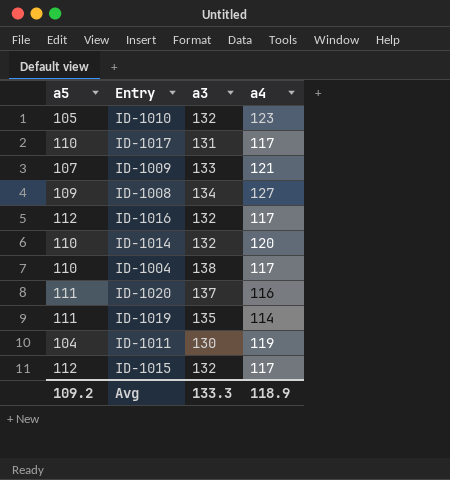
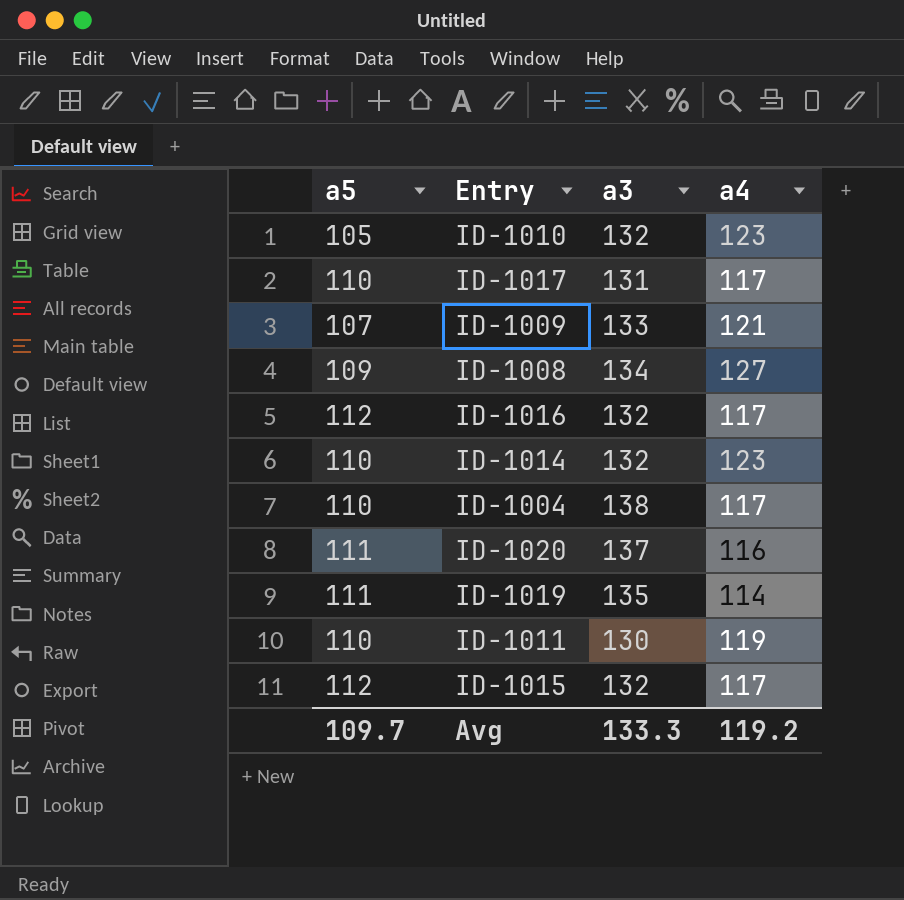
ID-1014 | a4: 120 -> 123
ID-1011 | a5: 104 -> 110
Avg | a5: 109.2 -> 109.7
Avg | a4: 118.9 -> 119.2

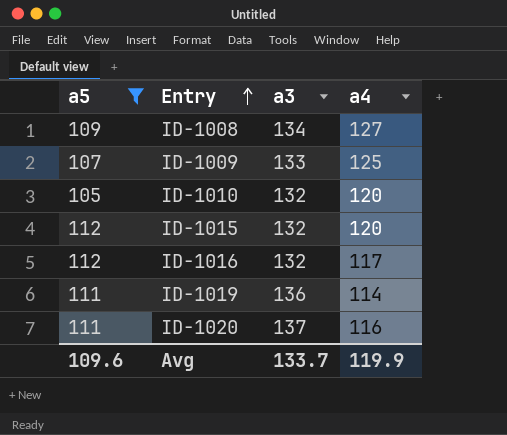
filter: none -> a5 != 110
row order: none -> Entry ascending
ID-1009 | a4: 121 -> 125
ID-1010 | a4: 123 -> 120
ID-1015 | a4: 117 -> 120
ID-1019 | a3: 135 -> 136
Avg | a5: 109.7 -> 109.6
Avg | a3: 133.3 -> 133.7
Avg | a4: 119.2 -> 119.9

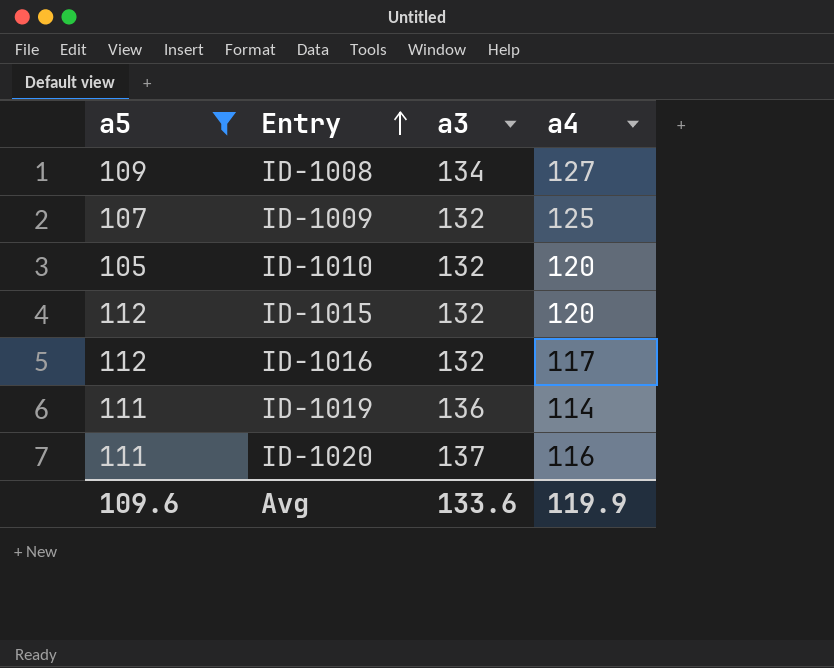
ID-1009 | a3: 133 -> 132
Avg | a3: 133.7 -> 133.6

